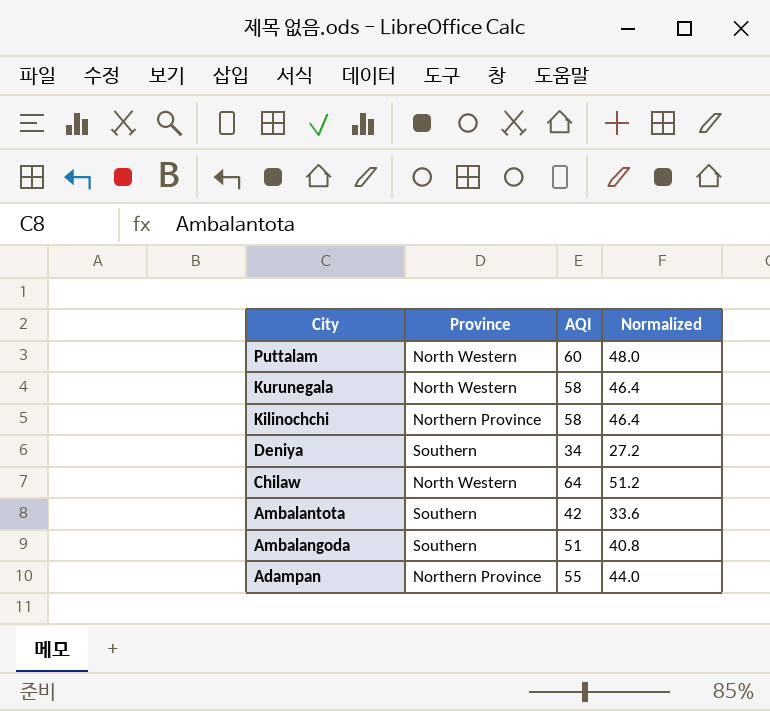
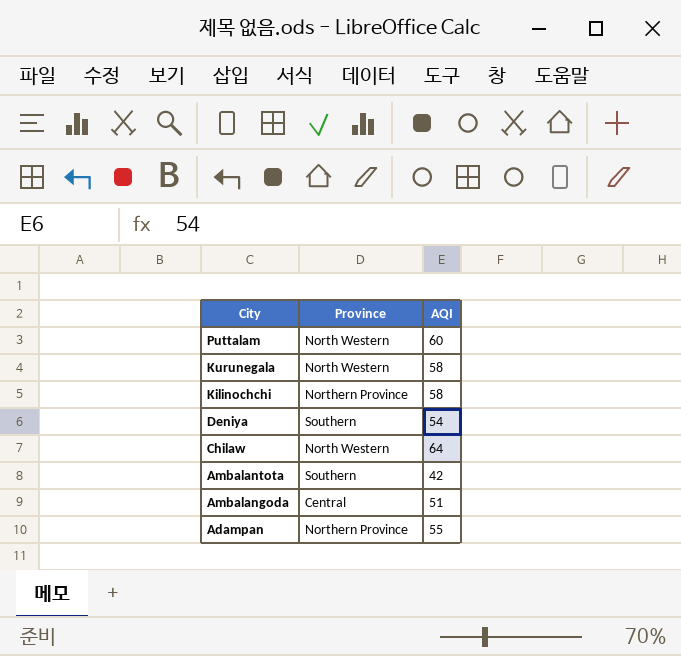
column Normalized | formula: [AQI] * 0.8 -> none
Deniya | AQI: 34 -> 54
Ambalangoda | Province: Southern -> Central

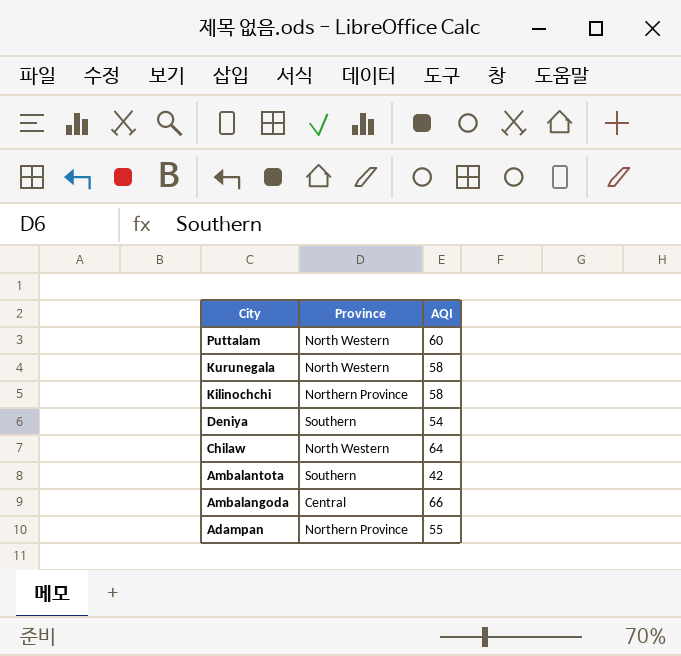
Ambalangoda | AQI: 51 -> 66

